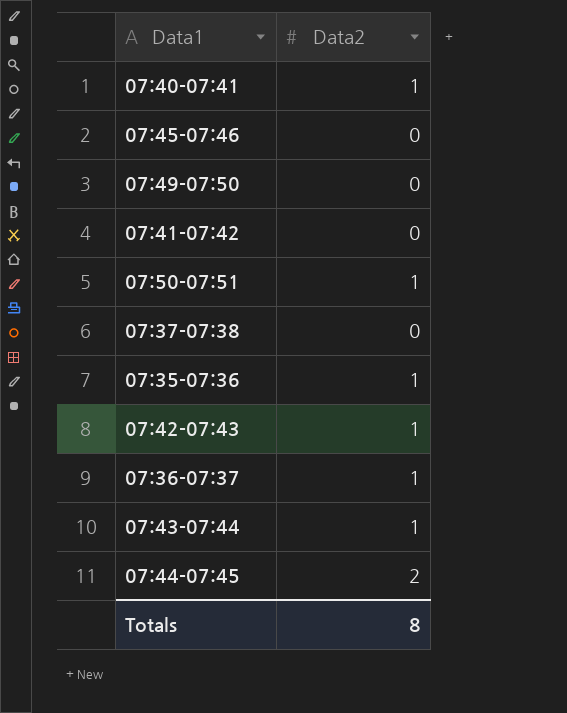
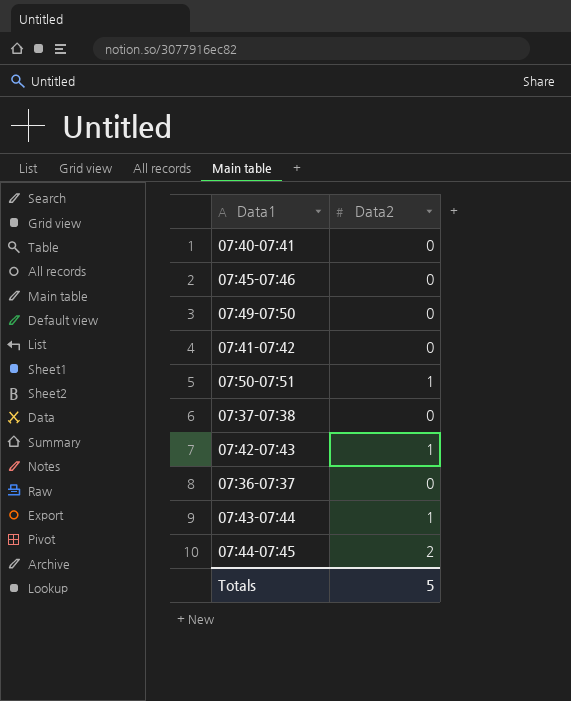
row 07:35-07:36: 1 -> none
07:40-07:41 | Data2: 1 -> 0
07:36-07:37 | Data2: 1 -> 0
Totals | Data2: 8 -> 5

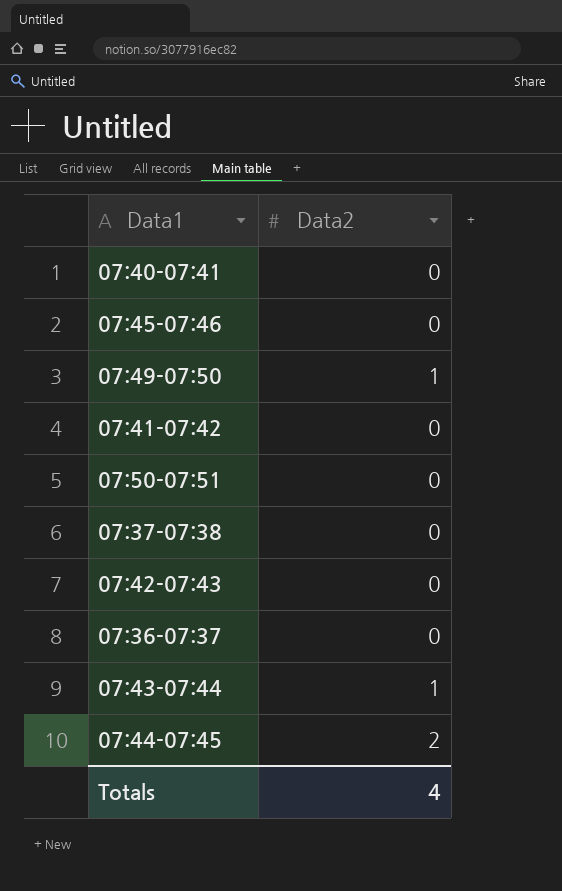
07:49-07:50 | Data2: 0 -> 1
07:50-07:51 | Data2: 1 -> 0
07:42-07:43 | Data2: 1 -> 0
Totals | Data2: 5 -> 4

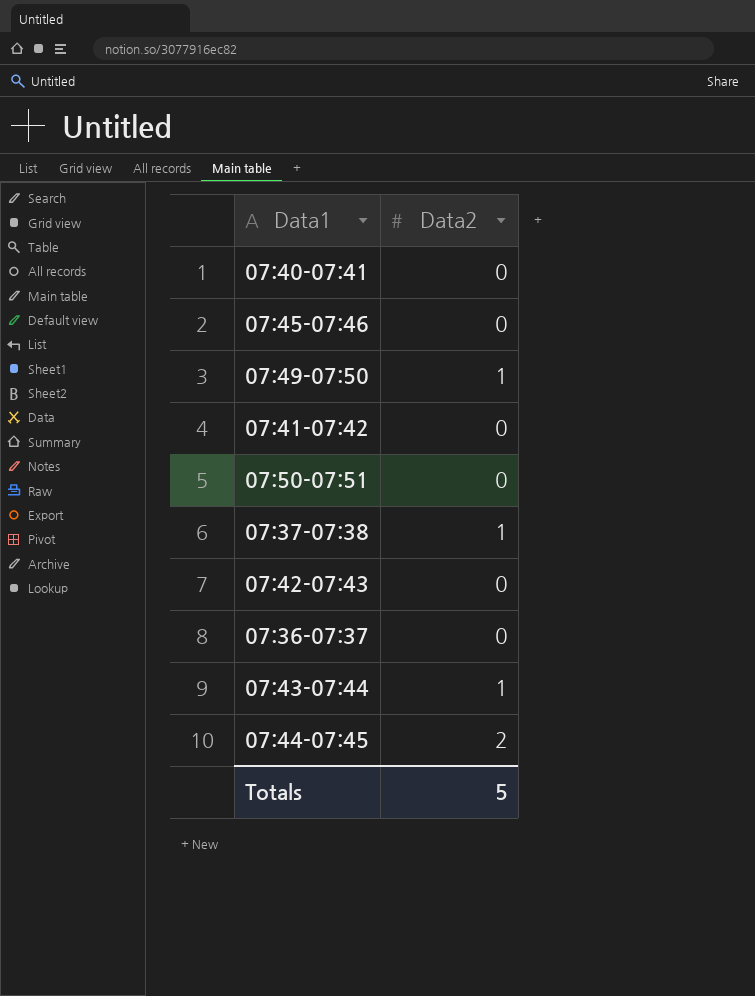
07:37-07:38 | Data2: 0 -> 1
Totals | Data2: 4 -> 5

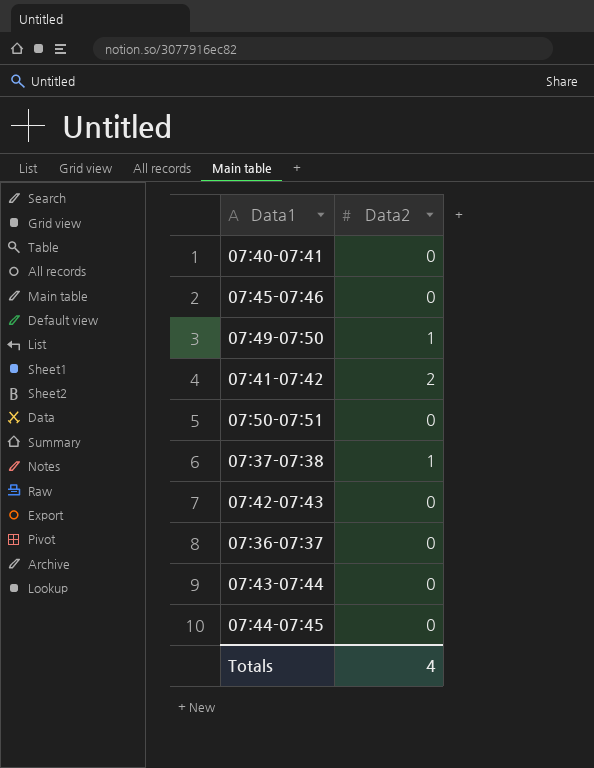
07:41-07:42 | Data2: 0 -> 2
07:43-07:44 | Data2: 1 -> 0
07:44-07:45 | Data2: 2 -> 0
Totals | Data2: 5 -> 4

